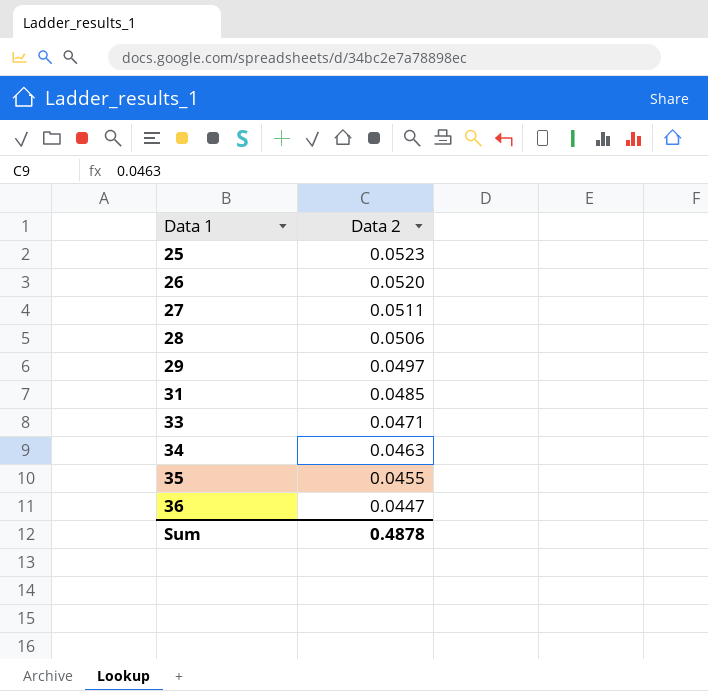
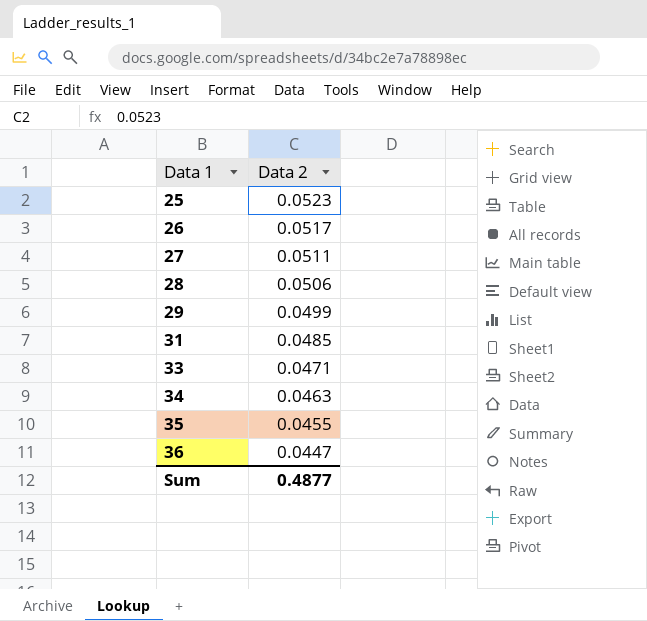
26 | Data 2: 0.0520 -> 0.0517
29 | Data 2: 0.0497 -> 0.0499
Sum | Data 2: 0.4878 -> 0.4877

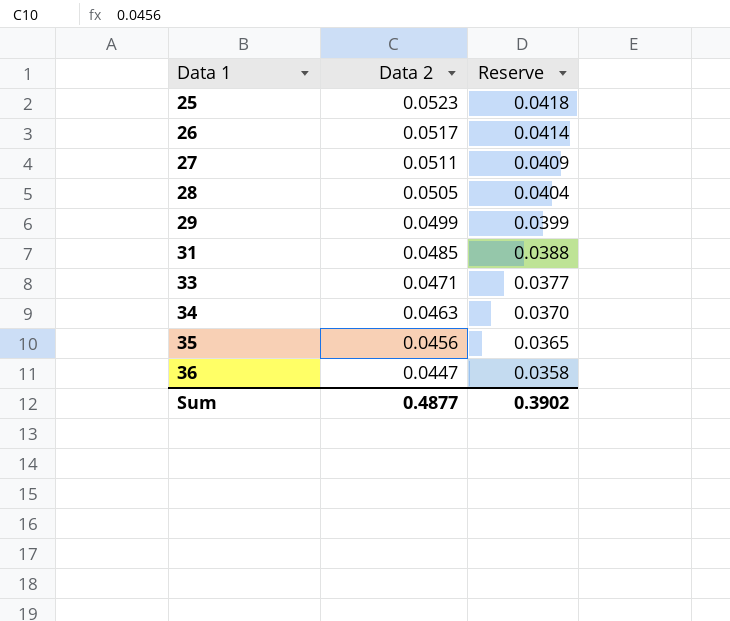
column Reserve | formula: none -> [Data 2] * 0.8
28 | Data 2: 0.0506 -> 0.0505
35 | Data 2: 0.0455 -> 0.0456

